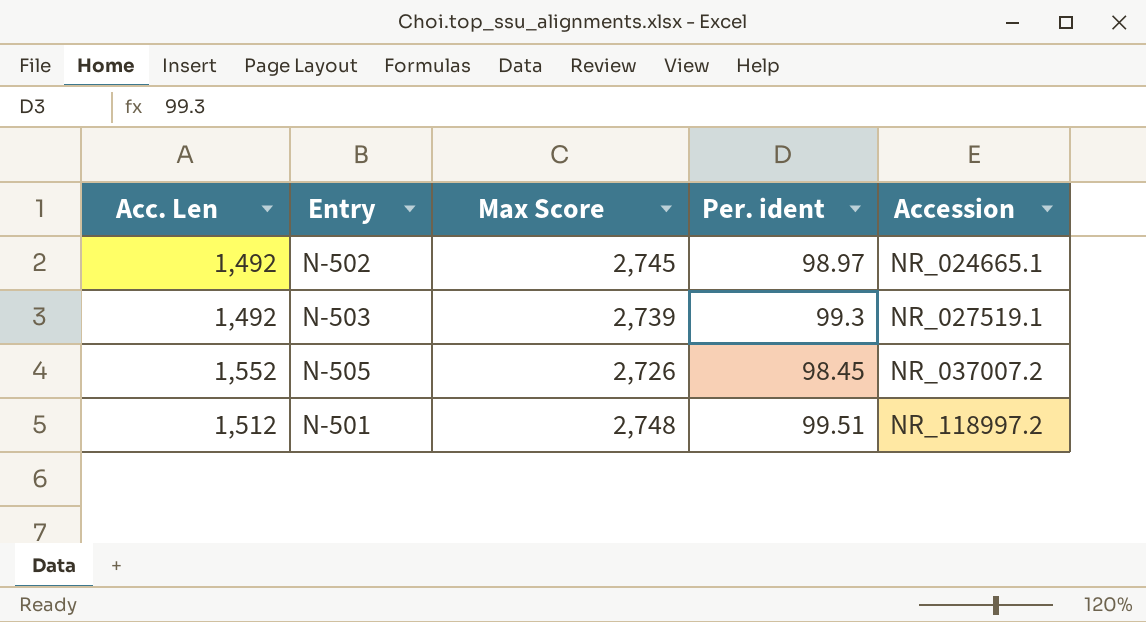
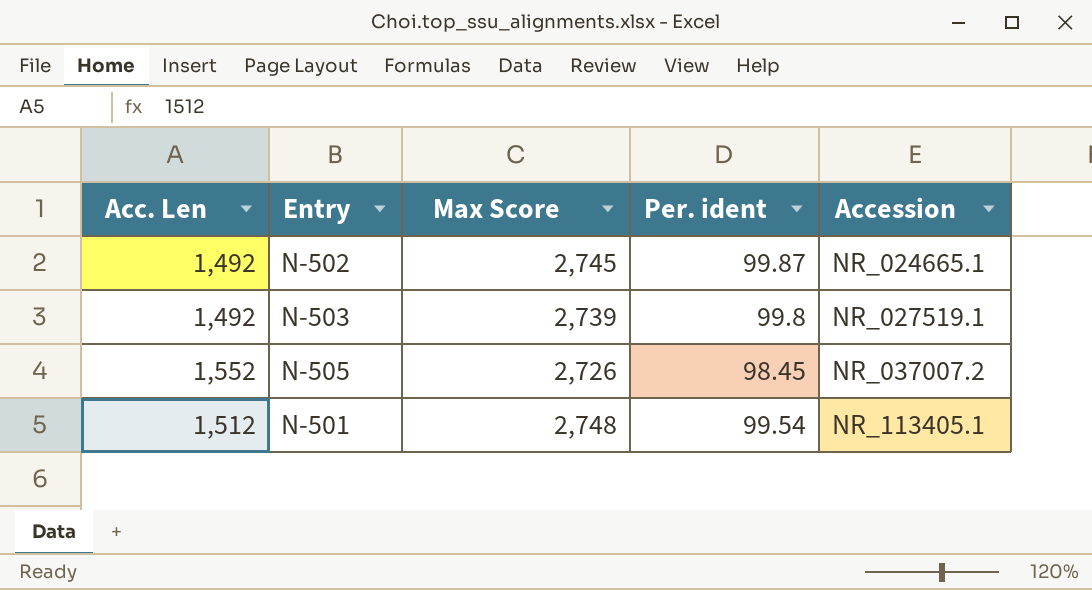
N-502 | Per. ident: 98.97 -> 99.87
N-503 | Per. ident: 99.3 -> 99.8
N-501 | Per. ident: 99.51 -> 99.54
N-501 | Accession: NR_118997.2 -> NR_113405.1

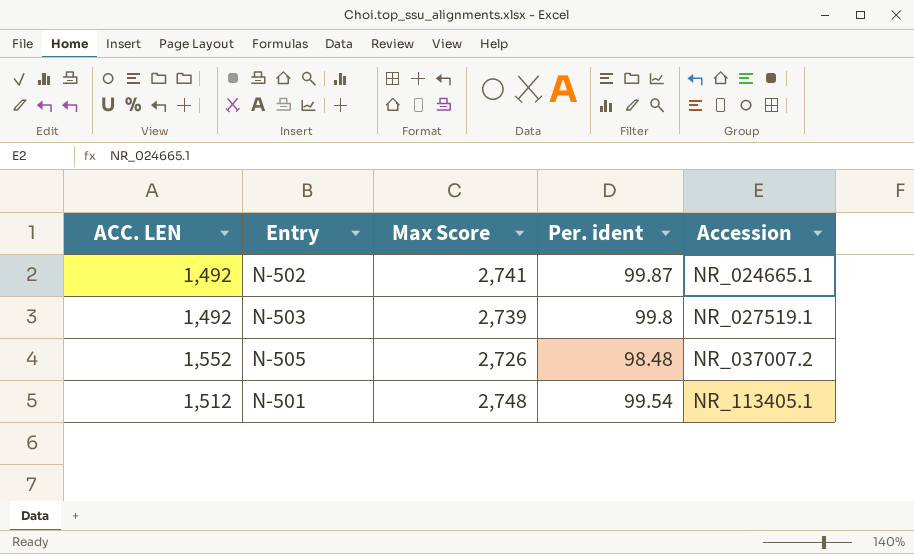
column name: Acc. Len -> ACC. LEN
N-502 | Max Score: 2,745 -> 2,741
N-505 | Per. ident: 98.45 -> 98.48

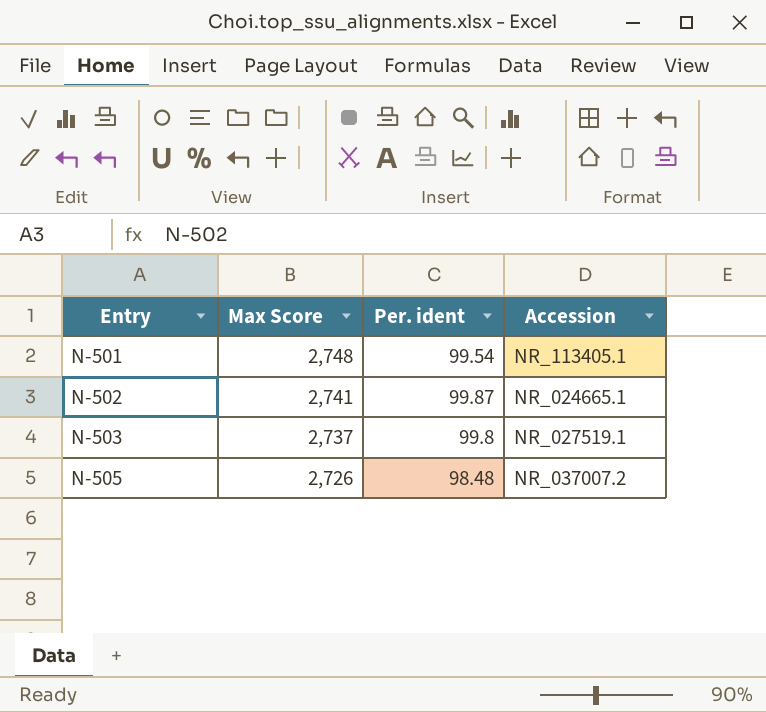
row order: Accession ascending -> Entry ascending
column ACC. LEN | position: 1 -> none
N-503 | Max Score: 2,739 -> 2,737

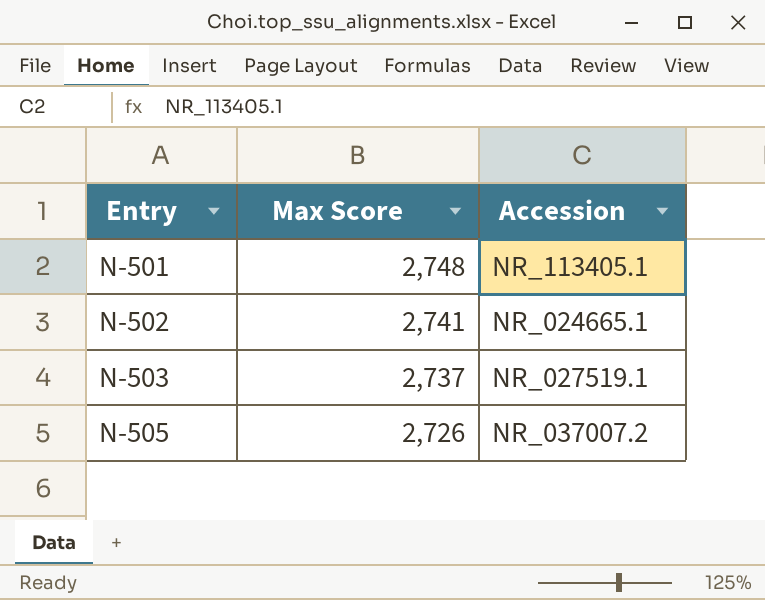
column Per. ident | position: 3 -> none

